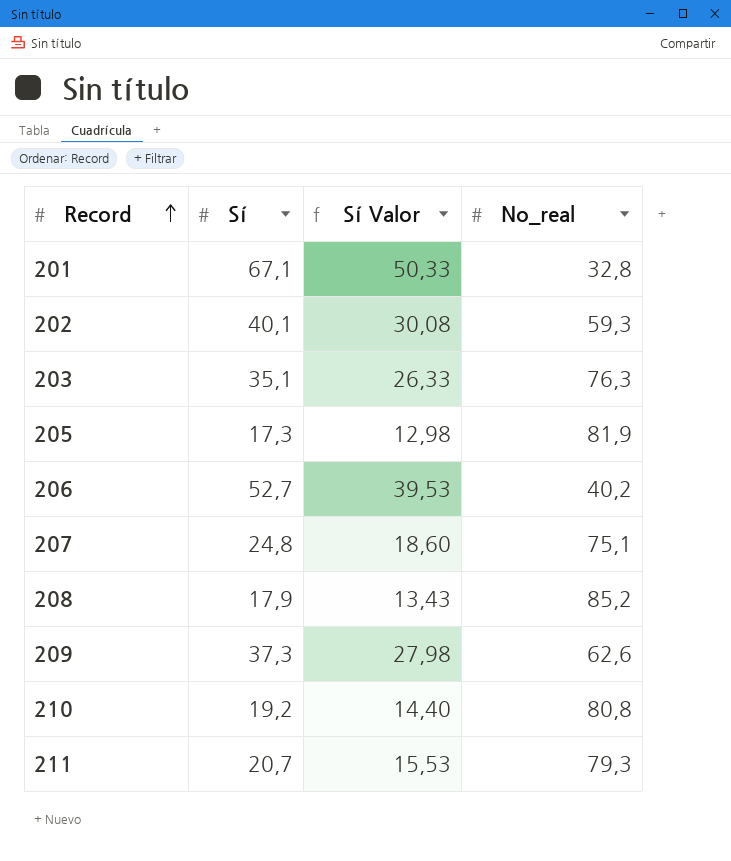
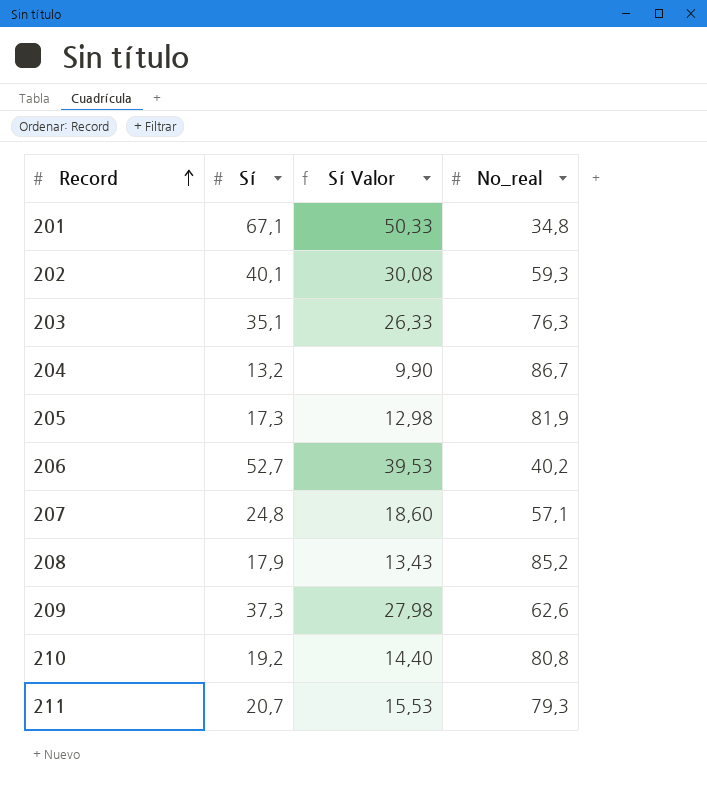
201 | No_real: 32,8 -> 34,8
row 204: none -> 13,2 | 9,90 | 86,7
207 | No_real: 75,1 -> 57,1

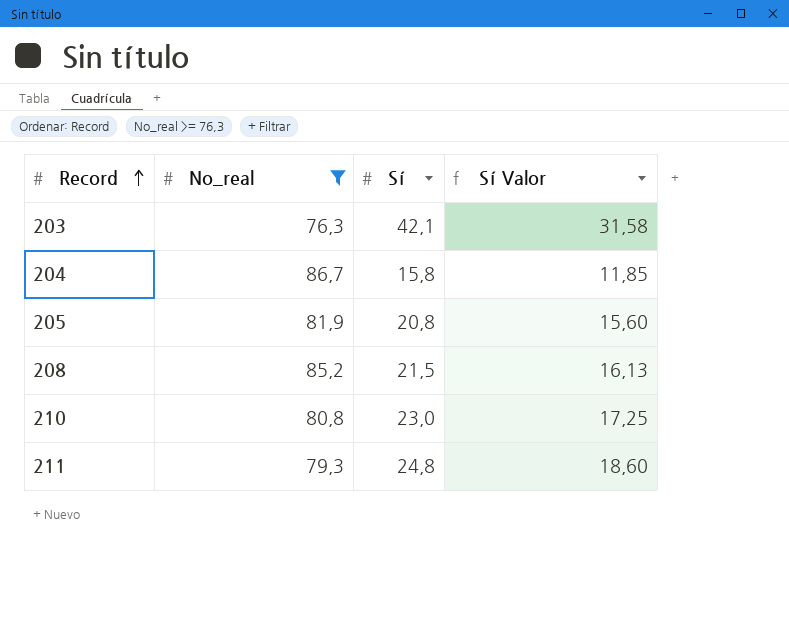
filter: none -> No_real >= 76,3
column No_real | position: 4 -> 2
203 | Sí: 35,1 -> 42,1
203 | Sí Valor: 26,33 -> 31,58
204 | Sí: 13,2 -> 15,8
204 | Sí Valor: 9,90 -> 11,85
205 | Sí: 17,3 -> 20,8
205 | Sí Valor: 12,98 -> 15,60
208 | Sí: 17,9 -> 21,5
208 | Sí Valor: 13,43 -> 16,13
210 | Sí: 19,2 -> 23,0
210 | Sí Valor: 14,40 -> 17,25
211 | Sí: 20,7 -> 24,8
211 | Sí Valor: 15,53 -> 18,60

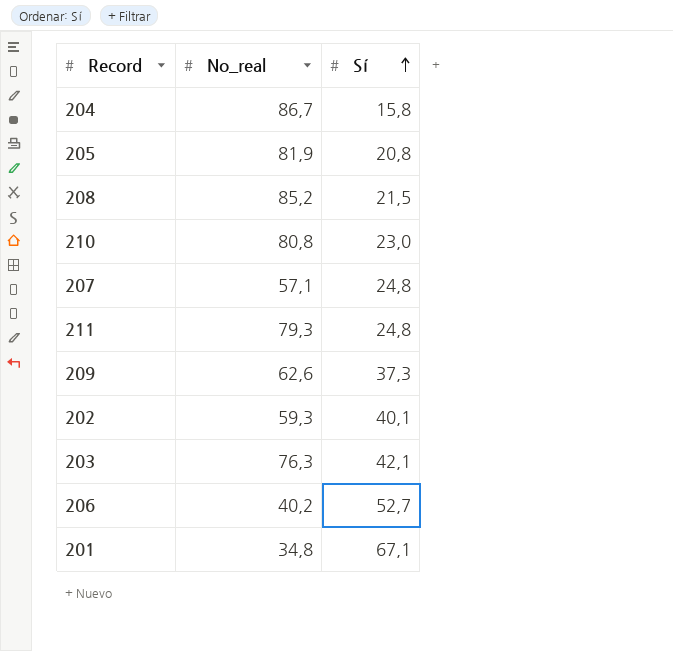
filter: No_real >= 76,3 -> none
row order: Record ascending -> Sí ascending
column Sí Valor | formula: [Sí] * 0,75 -> none

